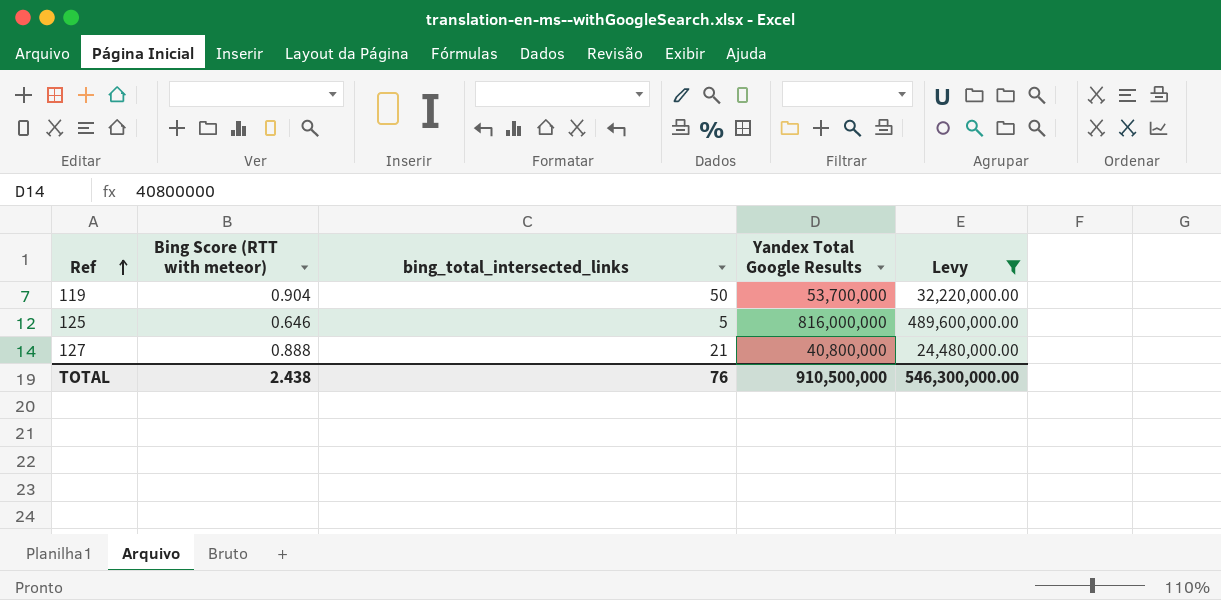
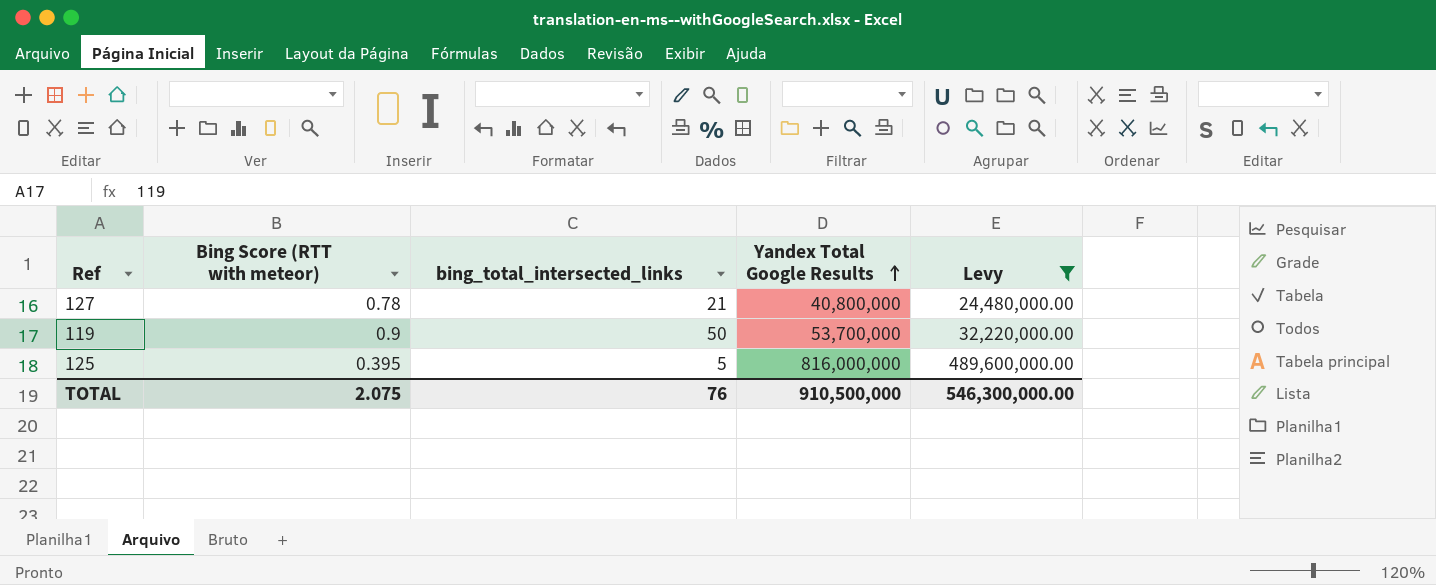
row order: Ref ascending -> Yandex Total Google Results ascending
127 | Bing Score (RTT with meteor): 0.888 -> 0.78
119 | Bing Score (RTT with meteor): 0.904 -> 0.9
125 | Bing Score (RTT with meteor): 0.646 -> 0.395
TOTAL | Bing Score (RTT with meteor): 2.438 -> 2.075

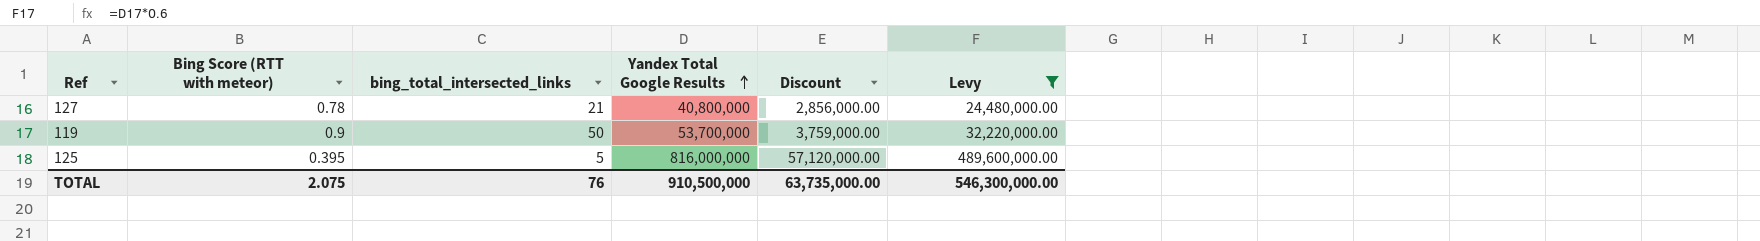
column Discount | formula: none -> [Yandex Total Google Results] * 0.07

